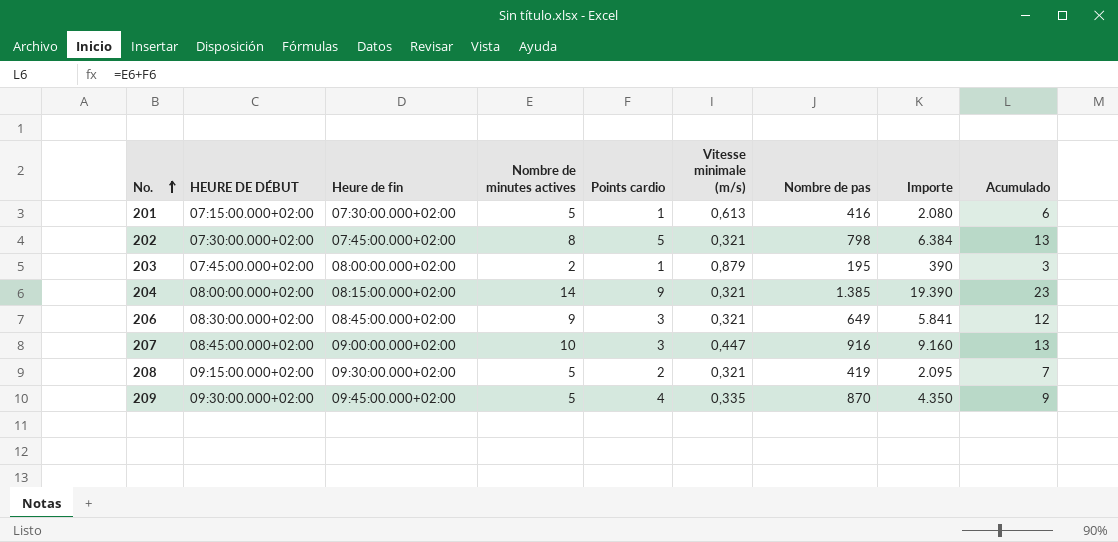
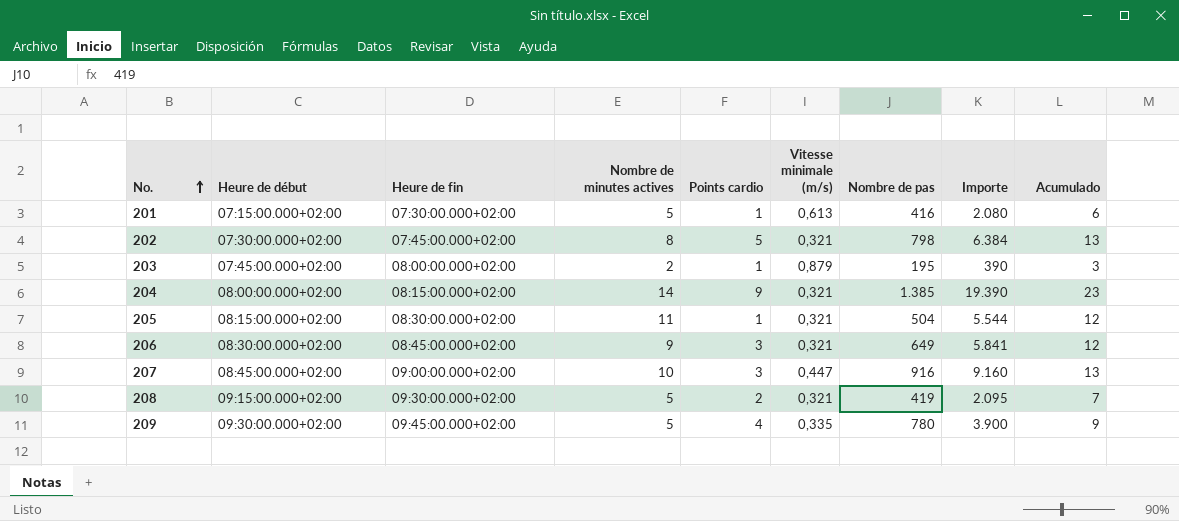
column name: HEURE DE DÉBUT -> Heure de début
row 205: none -> 08:15:00.000+02:00 | 08:30:00.000+02:00 | 11 | 1 | 0,321 | 504 | 5.544 | 12
209 | Nombre de pas: 870 -> 780
209 | Importe: 4.350 -> 3.900

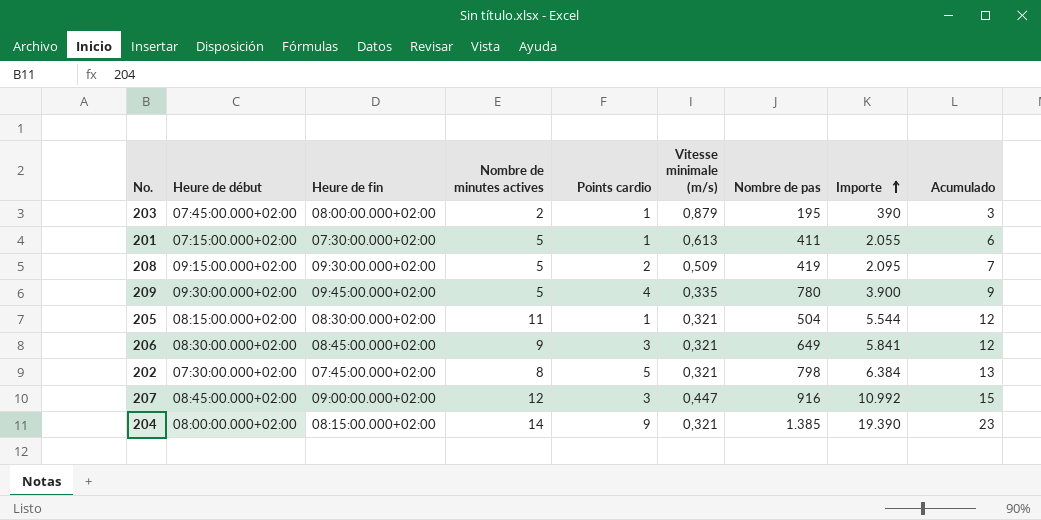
row order: No. ascending -> Importe ascending
201 | Nombre de pas: 416 -> 411
201 | Importe: 2.080 -> 2.055
208 | Vitesse minimale (m/s): 0,321 -> 0,509
207 | Nombre de minutes actives: 10 -> 12
207 | Importe: 9.160 -> 10.992
207 | Acumulado: 13 -> 15

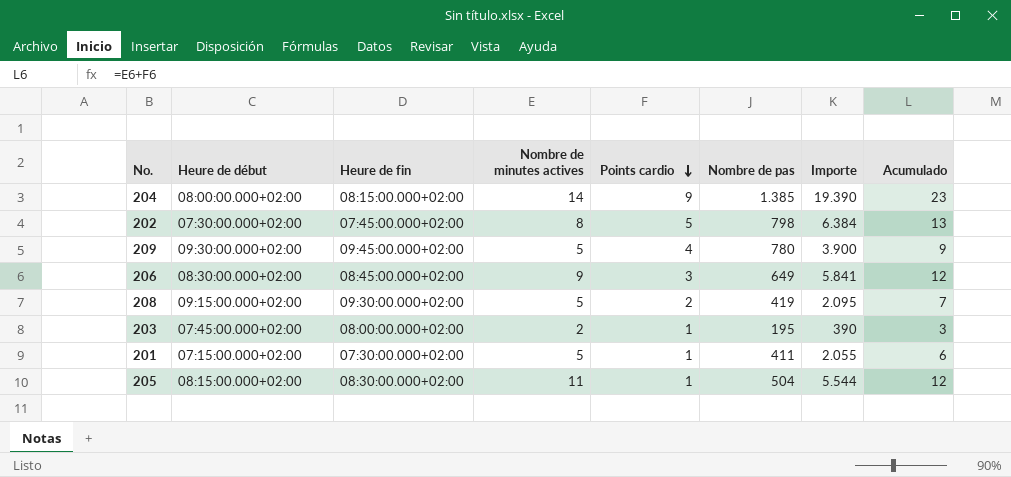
row order: Importe ascending -> Points cardio descending
column Vitesse minimale (m/s) | position: 6 -> none
row 207: 08:45:00.000+02:00 | 09:00:00.000+02:00 | 12 | 3 | 0,447 | 916 | 10.992 | 15 -> none

